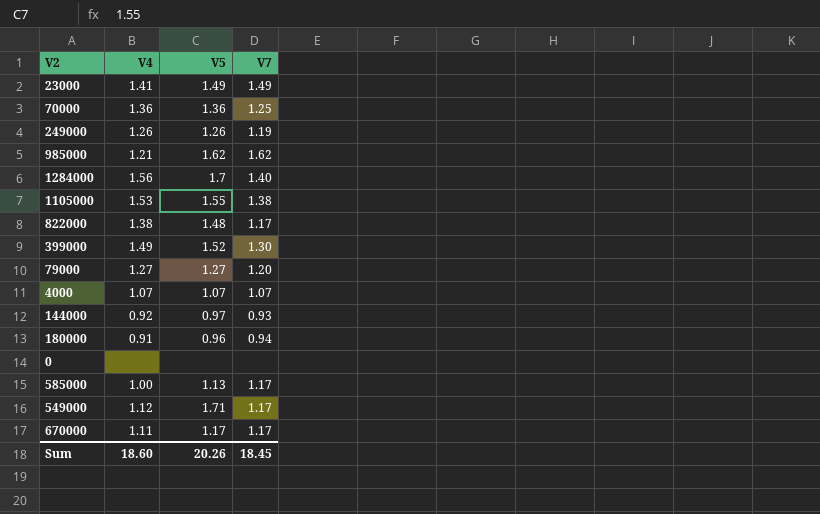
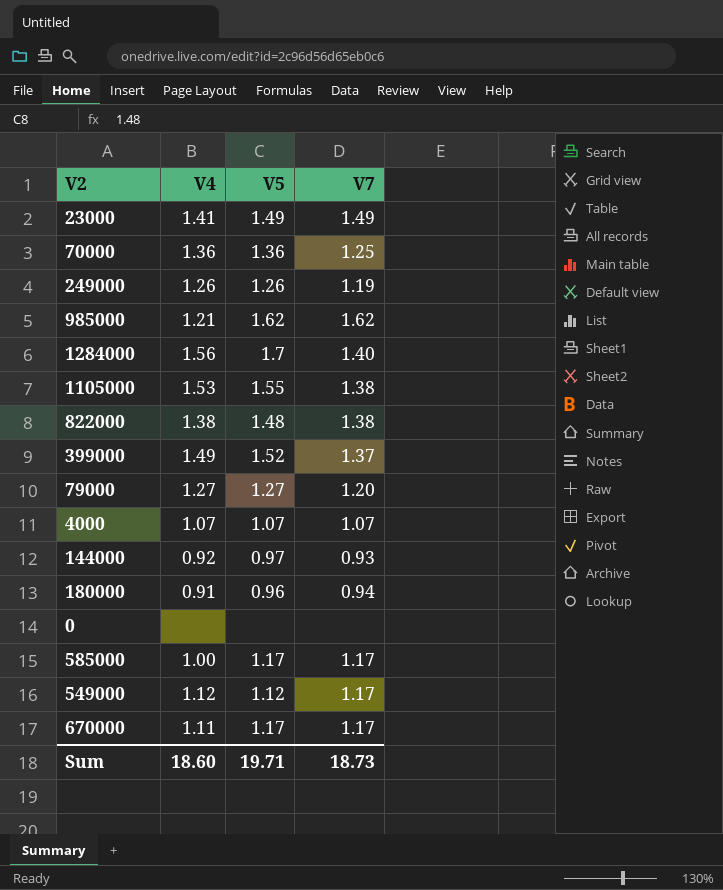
822000 | V7: 1.17 -> 1.38
399000 | V7: 1.30 -> 1.37
585000 | V5: 1.13 -> 1.17
549000 | V5: 1.71 -> 1.12
Sum | V5: 20.26 -> 19.71
Sum | V7: 18.45 -> 18.73

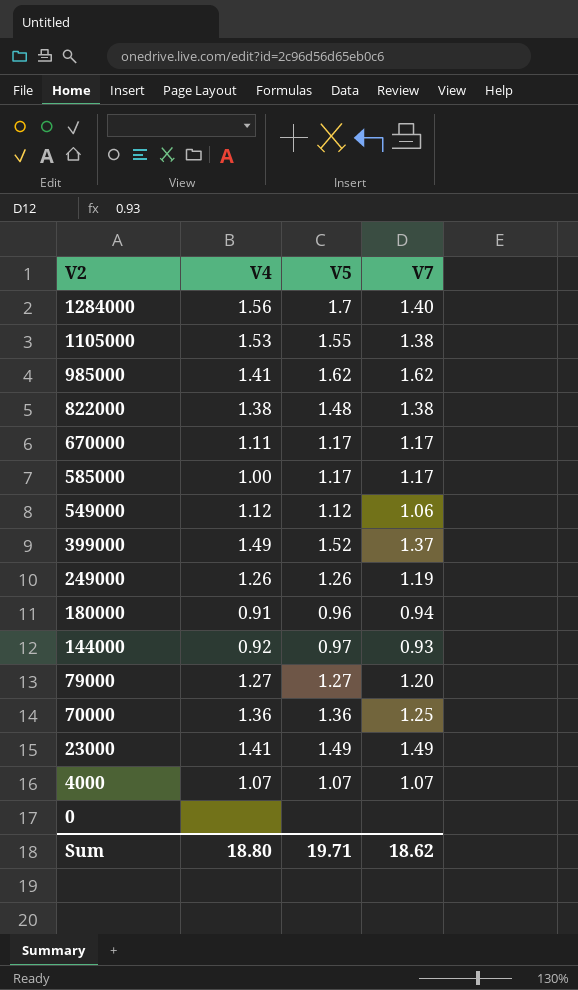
row order: none -> V2 descending
985000 | V4: 1.21 -> 1.41
549000 | V7: 1.17 -> 1.06
Sum | V4: 18.60 -> 18.80
Sum | V7: 18.73 -> 18.62

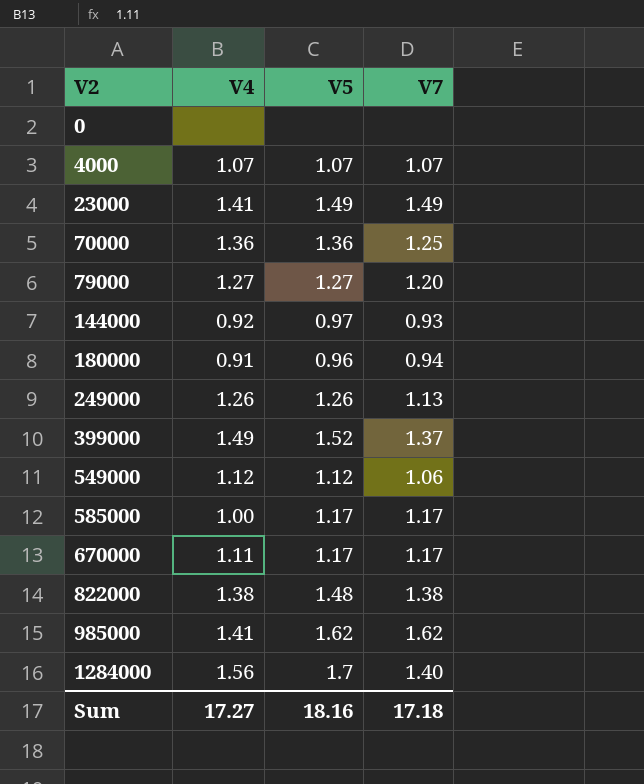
row order: V2 descending -> V2 ascending
row 1105000: 1.53 | 1.55 | 1.38 -> none
249000 | V7: 1.19 -> 1.13
Sum | V4: 18.80 -> 17.27
Sum | V5: 19.71 -> 18.16
Sum | V7: 18.62 -> 17.18

